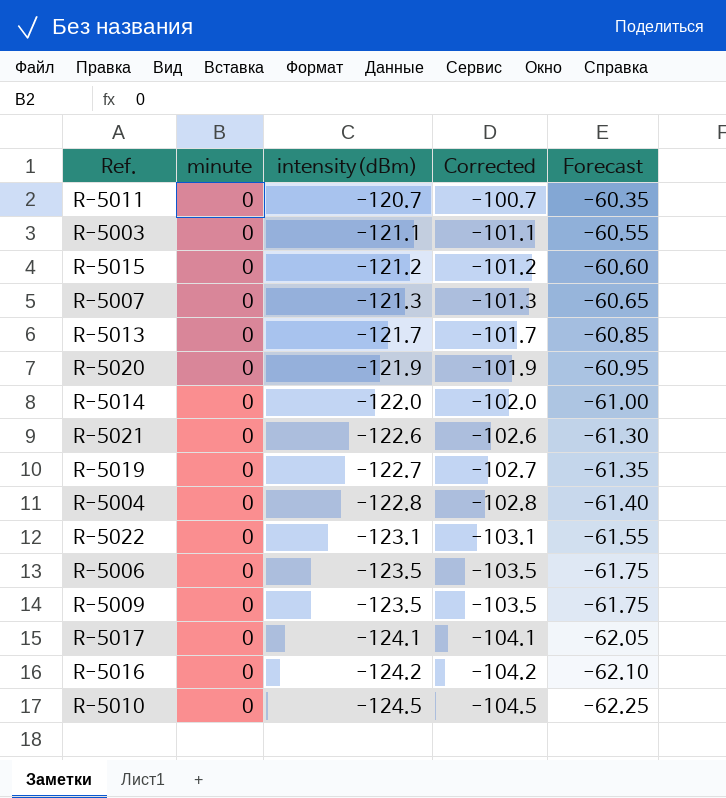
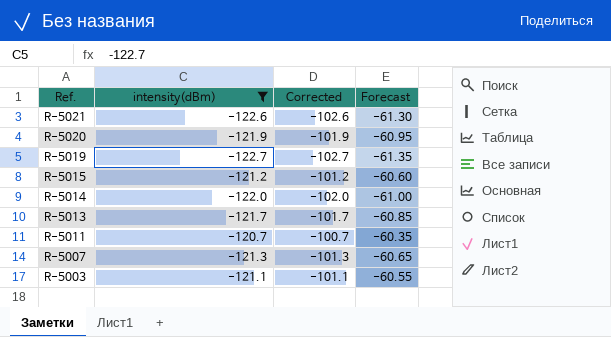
filter: none -> intensity(dBm) >= -122.7
row order: intensity(dBm) descending -> Ref. descending
column minute | position: 2 -> none

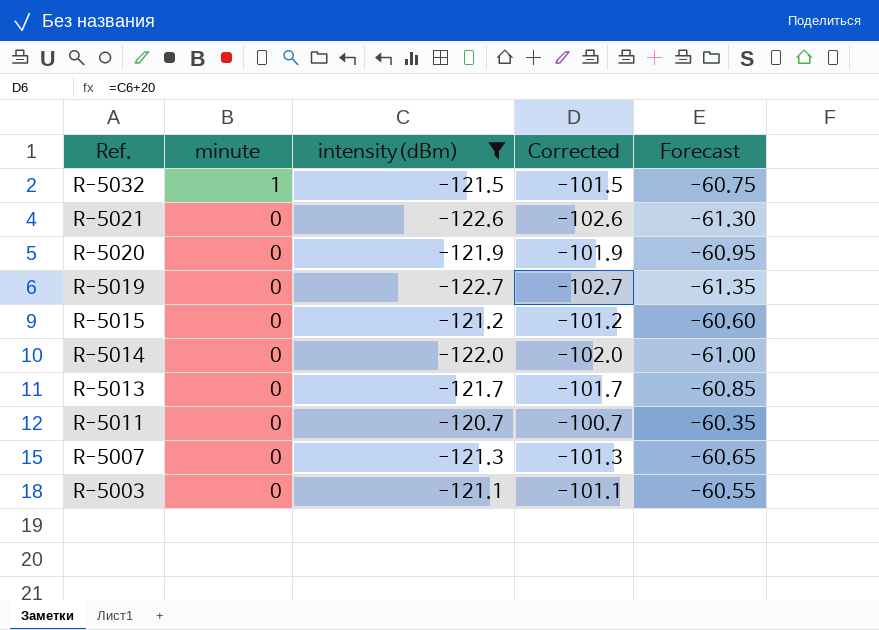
column minute | position: none -> 2
row R-5032: none -> 1 | -121.5 | -101.5 | -60.75

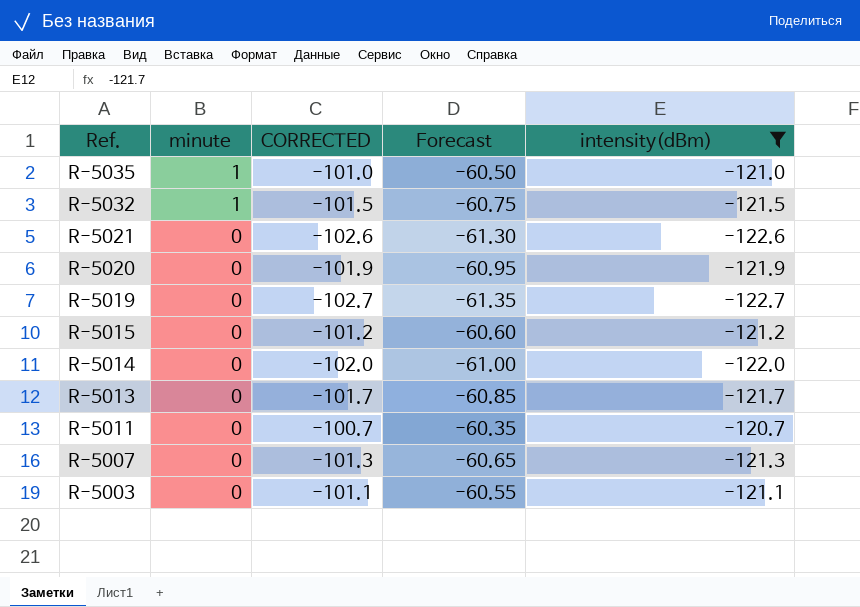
column name: Corrected -> CORRECTED
column intensity(dBm) | position: 3 -> 5
row R-5035: none -> 1 | -101.0 | -60.50 | -121.0

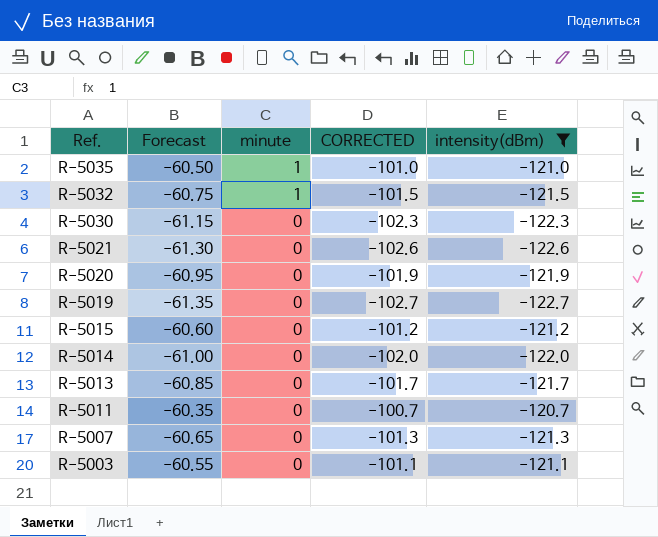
column Forecast | position: 4 -> 2
row R-5030: none -> -61.15 | 0 | -102.3 | -122.3

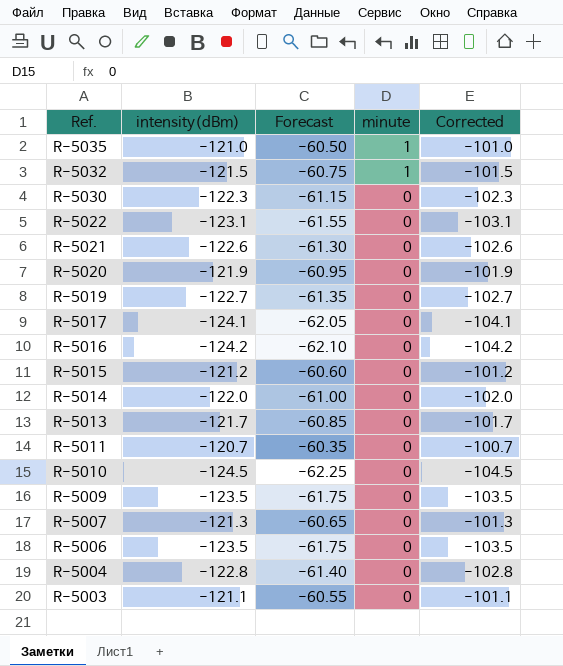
filter: intensity(dBm) >= -122.7 -> none
column intensity(dBm) | position: 5 -> 2
column name: CORRECTED -> Corrected

